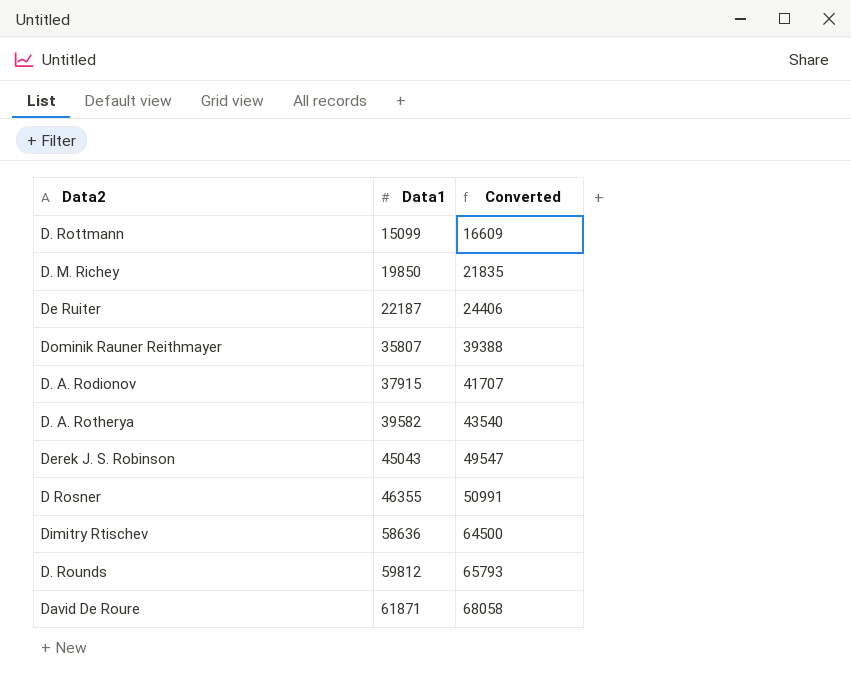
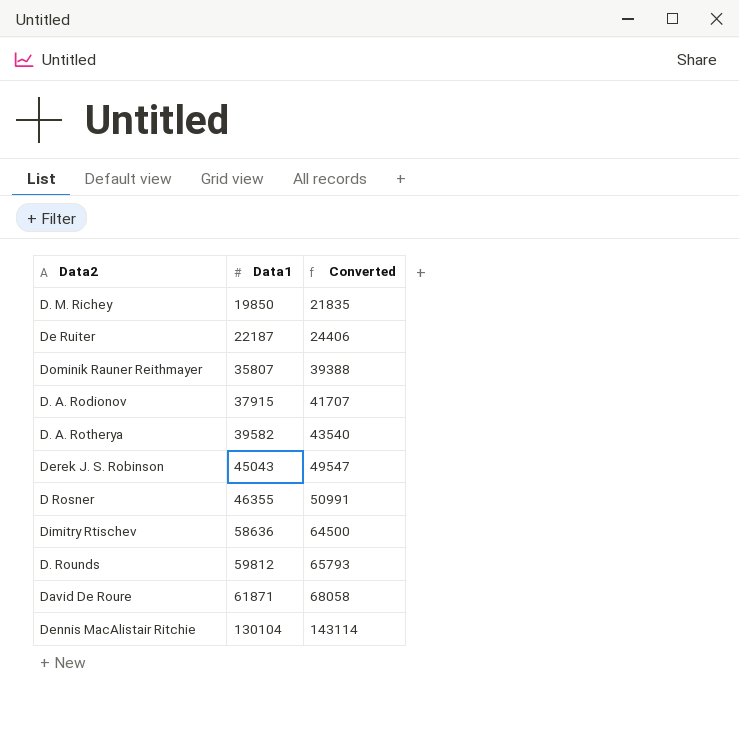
row D. Rottmann: 15099 | 16609 -> none
row Dennis MacAlistair Ritchie: none -> 130104 | 143114

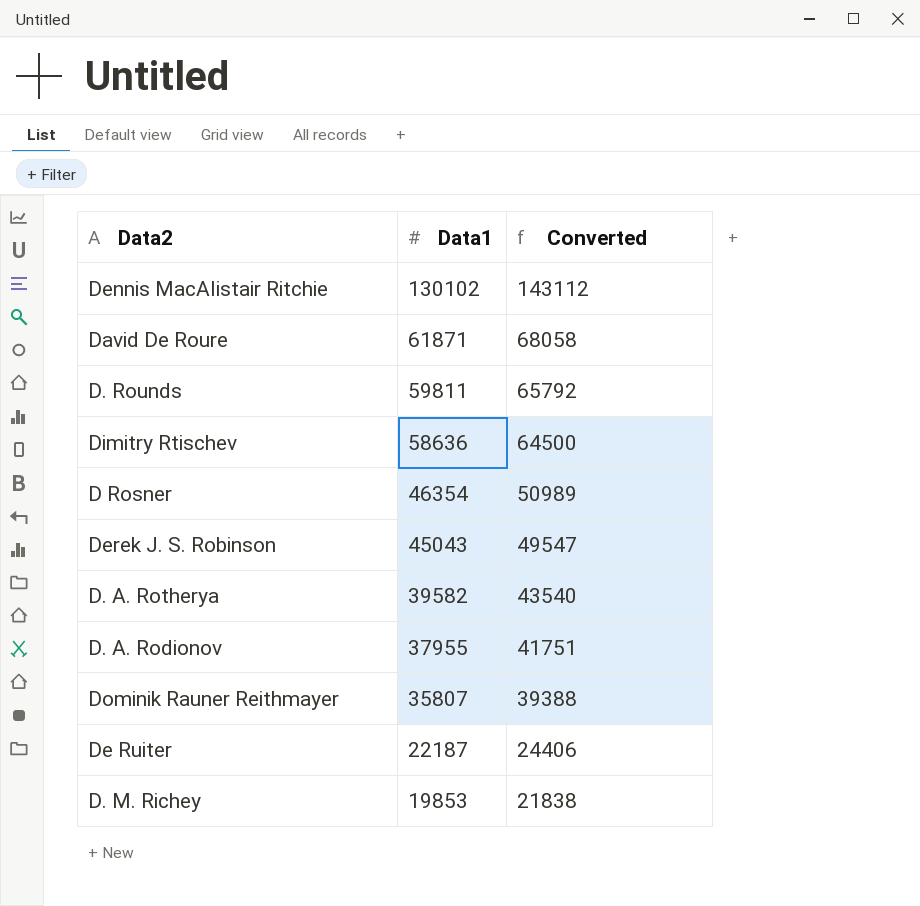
row order: Data1 ascending -> Data1 descending
Dennis MacAlistair Ritchie | Data1: 130104 -> 130102
Dennis MacAlistair Ritchie | Converted: 143114 -> 143112
D. Rounds | Data1: 59812 -> 59811
D. Rounds | Converted: 65793 -> 65792
D Rosner | Data1: 46355 -> 46354
D Rosner | Converted: 50991 -> 50989
D. A. Rodionov | Data1: 37915 -> 37955
D. A. Rodionov | Converted: 41707 -> 41751
D. M. Richey | Data1: 19850 -> 19853
D. M. Richey | Converted: 21835 -> 21838

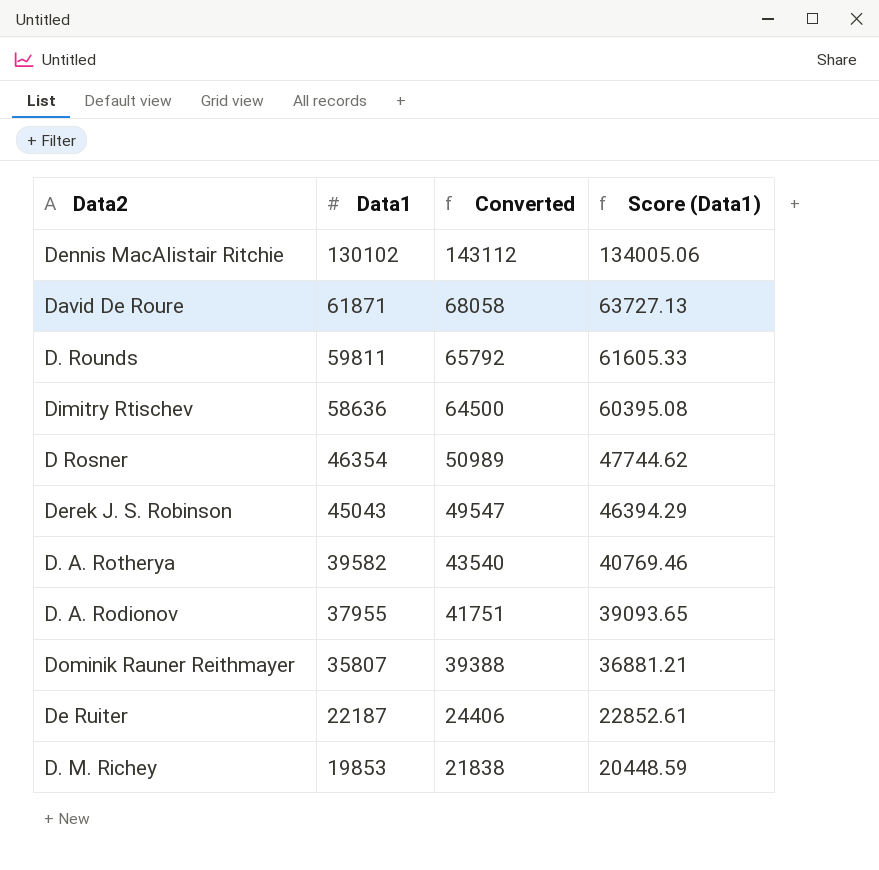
column Score (Data1) | formula: none -> [Data1] * 1.03

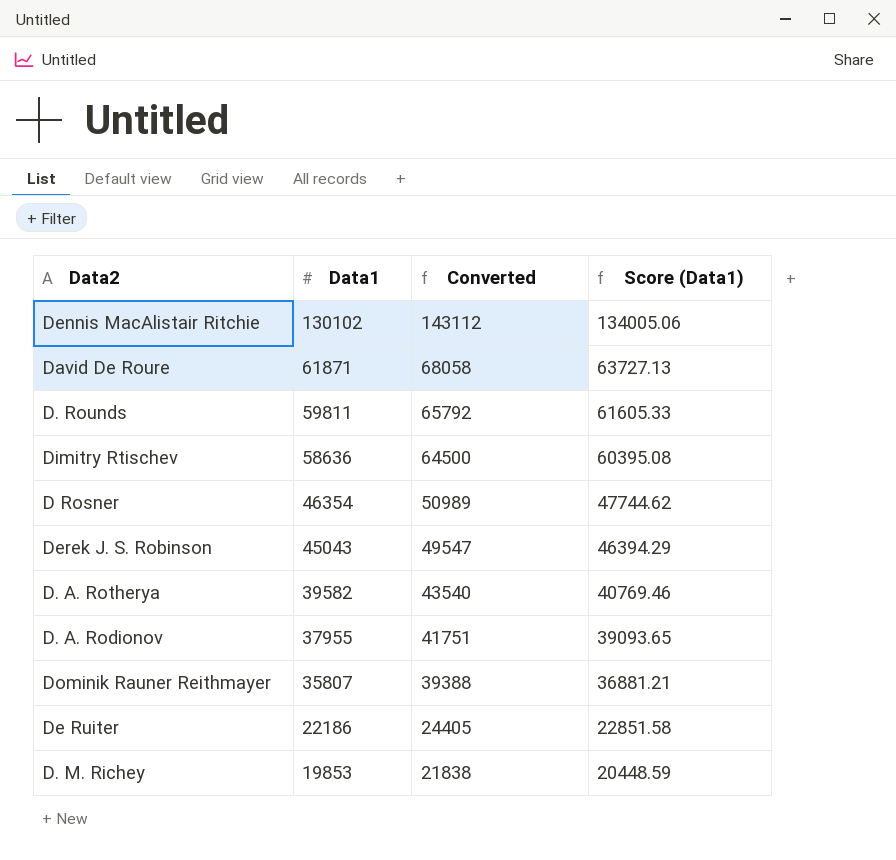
De Ruiter | Data1: 22187 -> 22186
De Ruiter | Converted: 24406 -> 24405
De Ruiter | Score (Data1): 22852.61 -> 22851.58

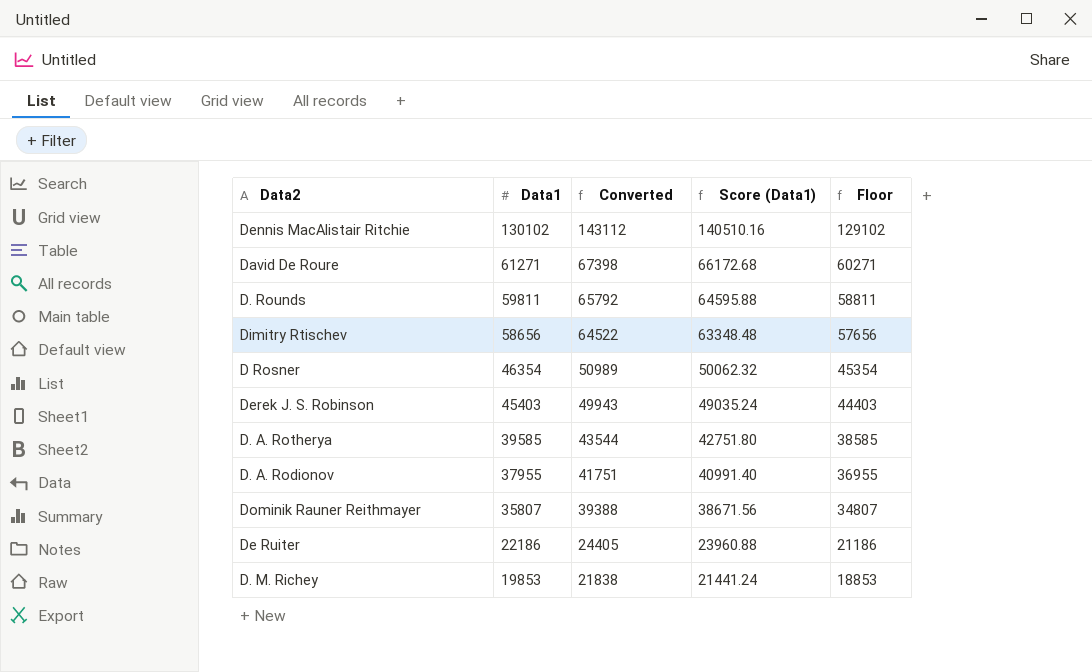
column Score (Data1) | formula: [Data1] * 1.03 -> [Data1] * 1.08
column Floor | formula: none -> [Data1] - 1000
David De Roure | Data1: 61871 -> 61271
David De Roure | Converted: 68058 -> 67398
Dimitry Rtischev | Data1: 58636 -> 58656
Dimitry Rtischev | Converted: 64500 -> 64522
Derek J. S. Robinson | Data1: 45043 -> 45403
Derek J. S. Robinson | Converted: 49547 -> 49943
D. A. Rotherya | Data1: 39582 -> 39585
D. A. Rotherya | Converted: 43540 -> 43544

